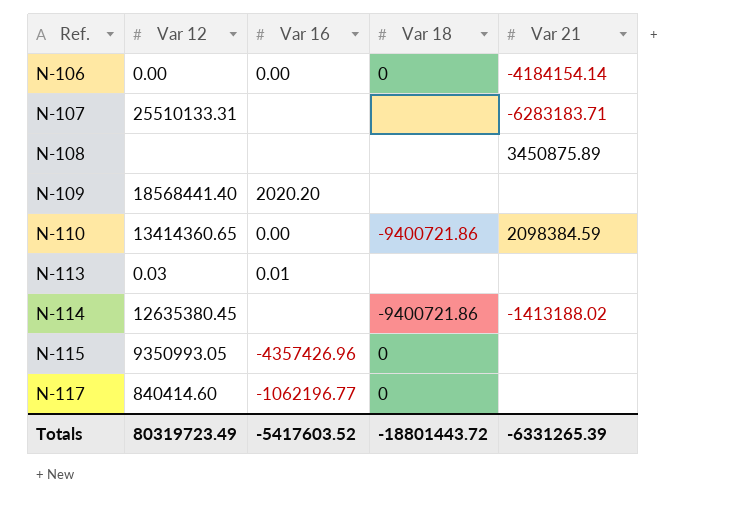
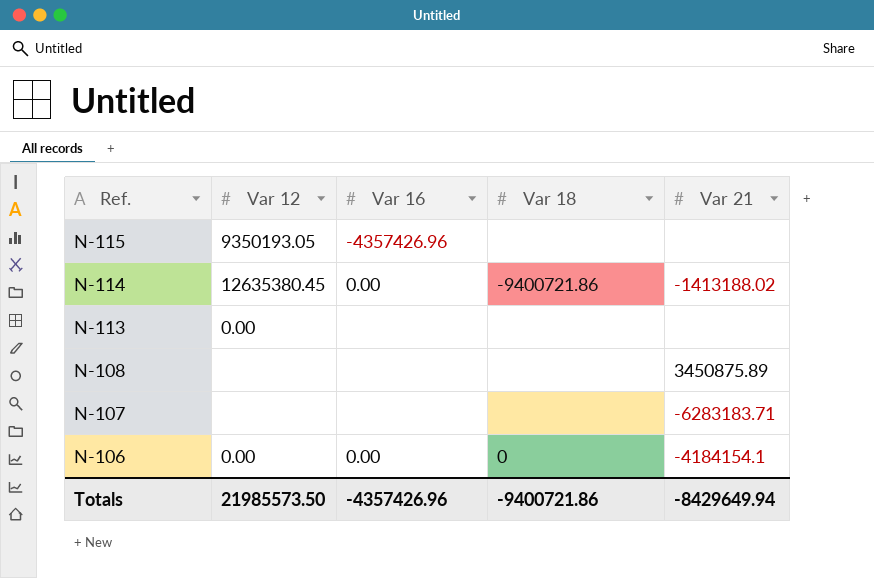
row order: Ref. ascending -> Ref. descending
row N-109: 18568441.40 | 2020.20 | none | none -> none
row N-110: 13414360.65 | 0.00 | -9400721.86 | 2098384.59 -> none
row N-117: 840414.60 | -1062196.77 | 0 | none -> none
N-115 | Var 12: 9350993.05 -> 9350193.05
N-115 | Var 18: 0 -> none
N-114 | Var 16: none -> 0.00
N-113 | Var 12: 0.03 -> 0.00
N-113 | Var 16: 0.01 -> none
N-107 | Var 12: 25510133.31 -> none
N-106 | Var 21: -4184154.14 -> -4184154.1
Totals | Var 12: 80319723.49 -> 21985573.50
Totals | Var 16: -5417603.52 -> -4357426.96
Totals | Var 18: -18801443.72 -> -9400721.86
Totals | Var 21: -6331265.39 -> -8429649.94

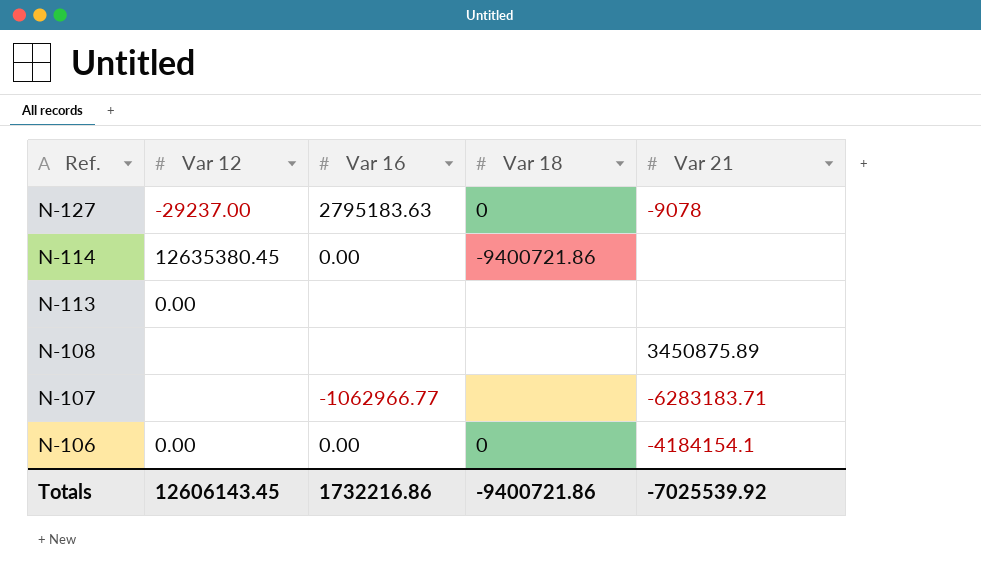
row N-115: 9350193.05 | -4357426.96 | none | none -> none
row N-127: none -> -29237.00 | 2795183.63 | 0 | -9078
N-114 | Var 21: -1413188.02 -> none
N-107 | Var 16: none -> -1062966.77
Totals | Var 12: 21985573.50 -> 12606143.45
Totals | Var 16: -4357426.96 -> 1732216.86
Totals | Var 21: -8429649.94 -> -7025539.92

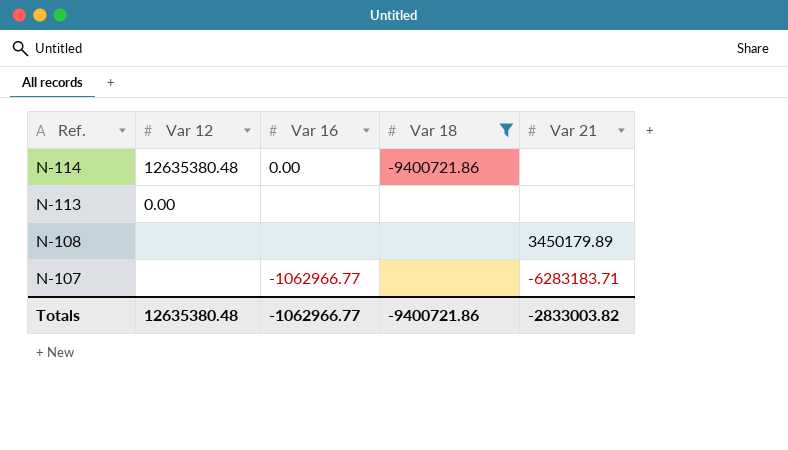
filter: none -> Var 18 != 0
N-114 | Var 12: 12635380.45 -> 12635380.48
N-108 | Var 21: 3450875.89 -> 3450179.89
Totals | Var 12: 12606143.45 -> 12635380.48
Totals | Var 16: 1732216.86 -> -1062966.77
Totals | Var 21: -7025539.92 -> -2833003.82

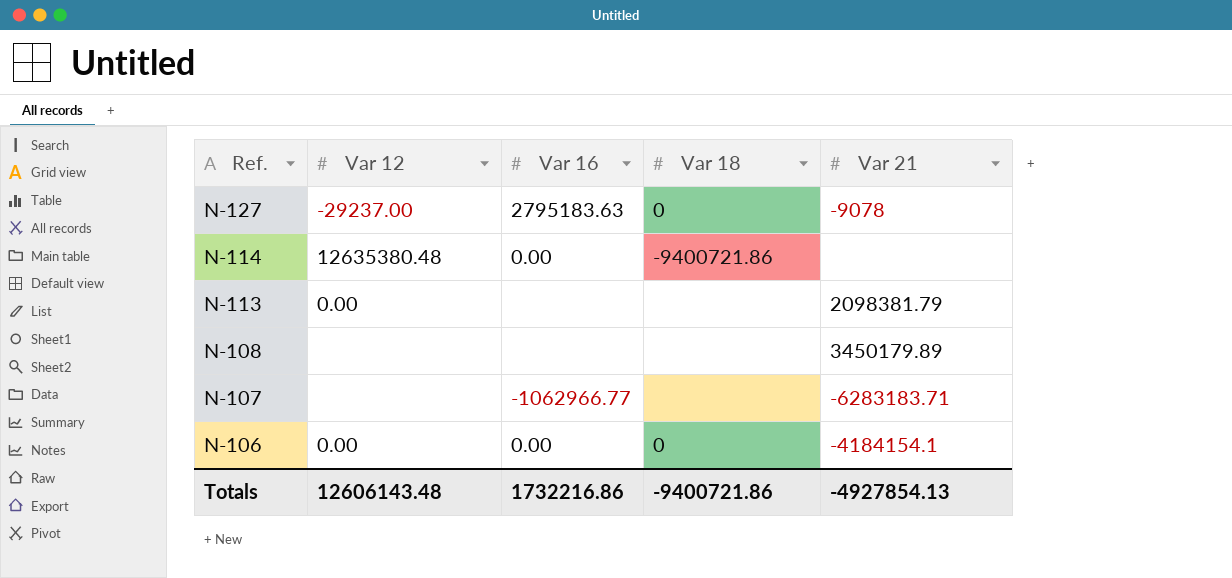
filter: Var 18 != 0 -> none
N-113 | Var 21: none -> 2098381.79
Totals | Var 12: 12635380.48 -> 12606143.48
Totals | Var 16: -1062966.77 -> 1732216.86
Totals | Var 21: -2833003.82 -> -4927854.13

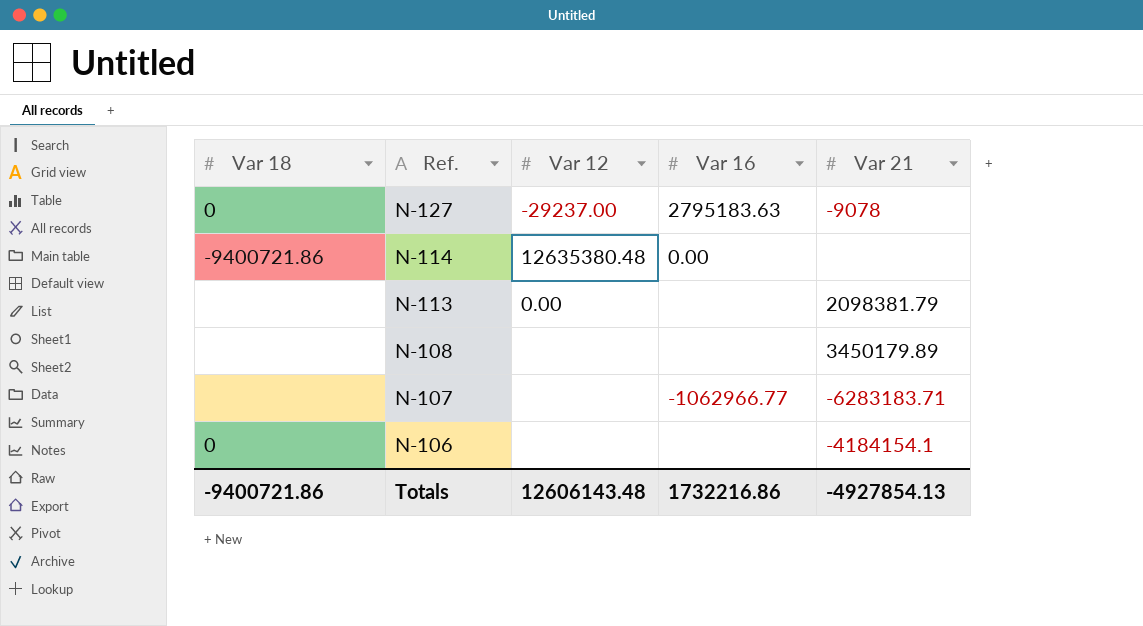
column Var 18 | position: 4 -> 1
N-106 | Var 12: 0.00 -> none
N-106 | Var 16: 0.00 -> none

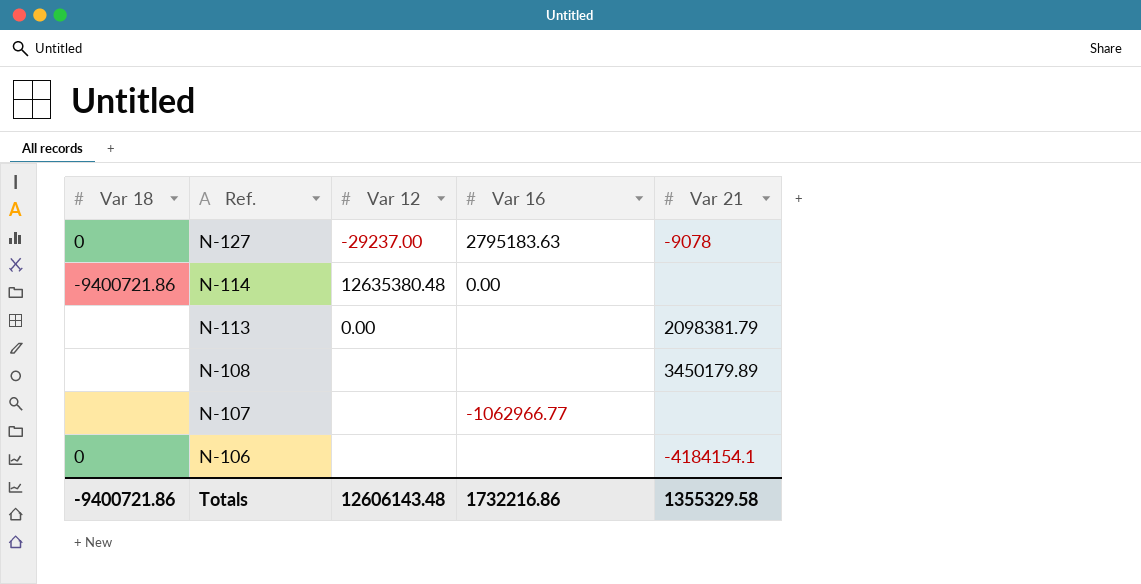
N-107 | Var 21: -6283183.71 -> none
Totals | Var 21: -4927854.13 -> 1355329.58

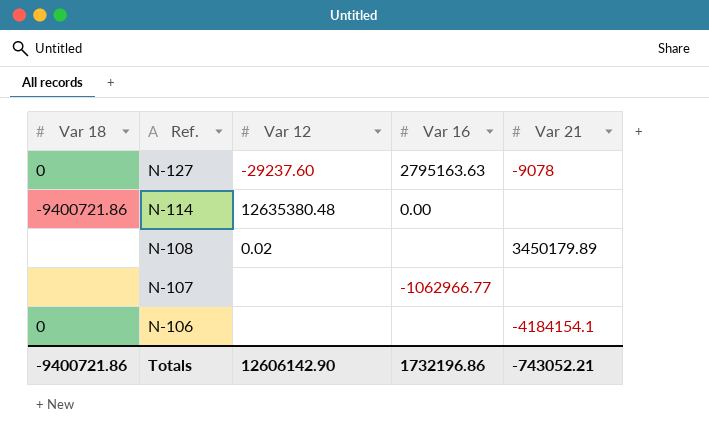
row N-113: none | 0.00 | none | 2098381.79 -> none
N-127 | Var 12: -29237.00 -> -29237.60
N-127 | Var 16: 2795183.63 -> 2795163.63
N-108 | Var 12: none -> 0.02
Totals | Var 12: 12606143.48 -> 12606142.90
Totals | Var 16: 1732216.86 -> 1732196.86
Totals | Var 21: 1355329.58 -> -743052.21

